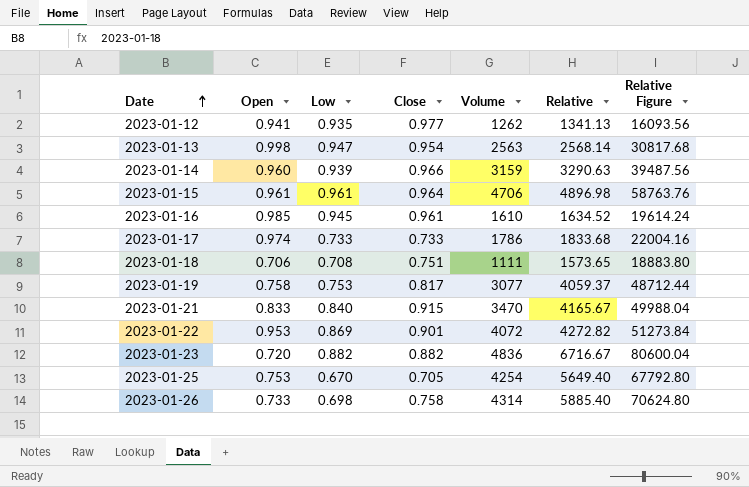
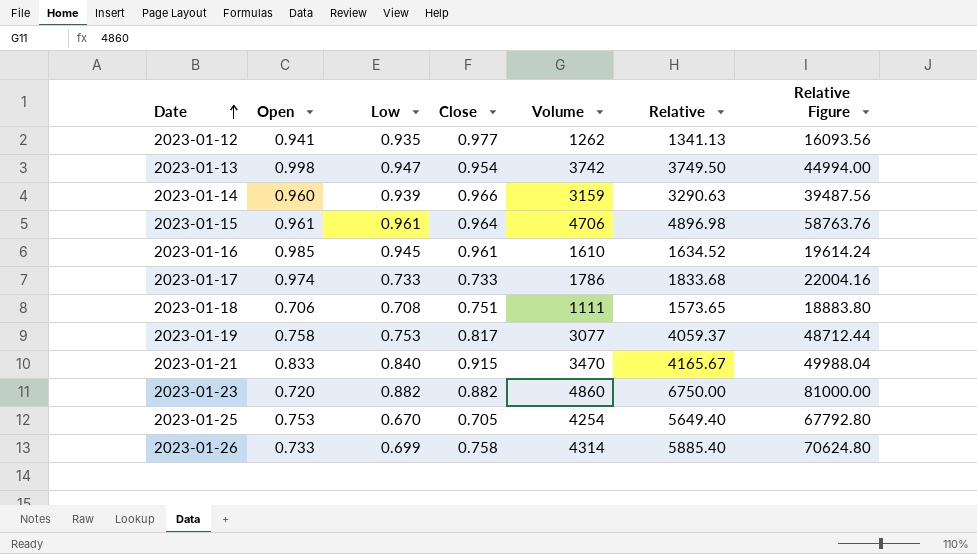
row 2023-01-22: 0.953 | 0.869 | 0.901 | 4072 | 4272.82 | 51273.84 -> none
2023-01-13 | Volume: 2563 -> 3742
2023-01-13 | Relative: 2568.14 -> 3749.50
2023-01-13 | Relative Figure: 30817.68 -> 44994.00
2023-01-23 | Volume: 4836 -> 4860
2023-01-23 | Relative: 6716.67 -> 6750.00
2023-01-23 | Relative Figure: 80600.04 -> 81000.00
2023-01-26 | Low: 0.698 -> 0.699

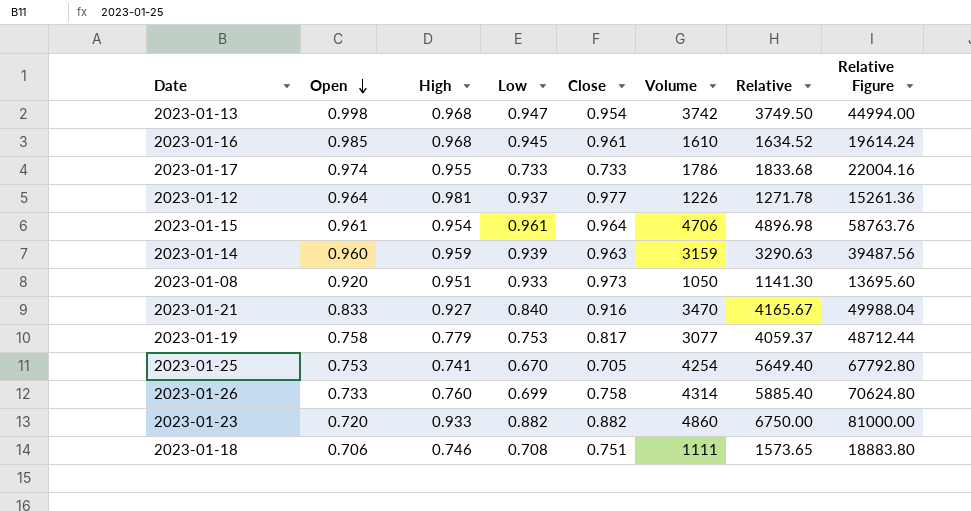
row order: Date ascending -> Open descending
column High | position: none -> 3
2023-01-12 | Open: 0.941 -> 0.964
2023-01-12 | Low: 0.935 -> 0.937
2023-01-12 | Volume: 1262 -> 1226
2023-01-12 | Relative: 1341.13 -> 1271.78
2023-01-12 | Relative Figure: 16093.56 -> 15261.36
2023-01-14 | Close: 0.966 -> 0.963
row 2023-01-08: none -> 0.920 | 0.951 | 0.933 | 0.973 | 1050 | 1141.30 | 13695.60
2023-01-21 | Close: 0.915 -> 0.916

